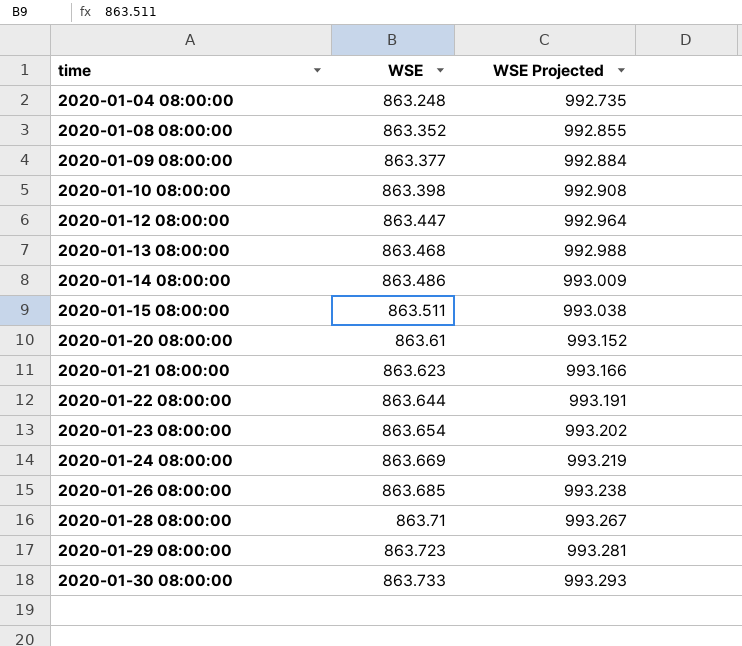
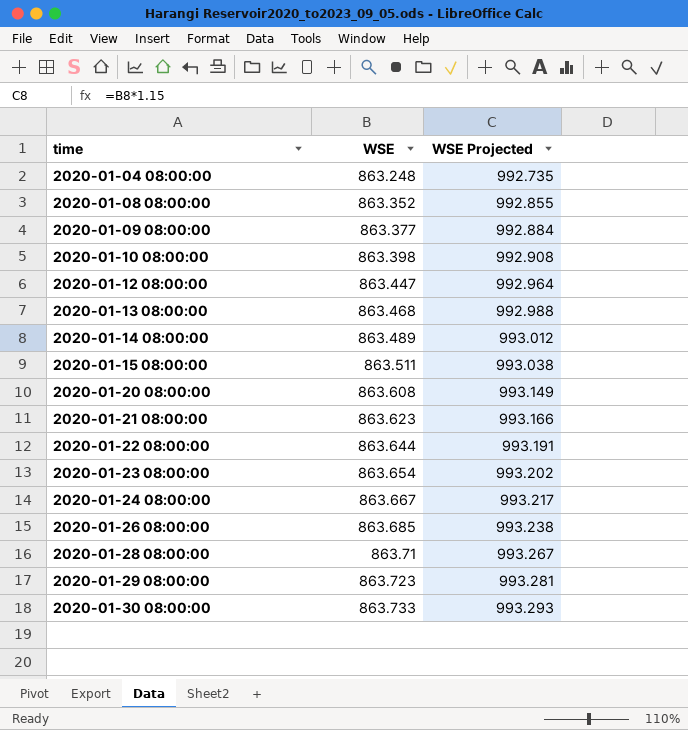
2020-01-14 08:00:00 | WSE: 863.486 -> 863.489
2020-01-14 08:00:00 | WSE Projected: 993.009 -> 993.012
2020-01-20 08:00:00 | WSE: 863.61 -> 863.608
2020-01-20 08:00:00 | WSE Projected: 993.152 -> 993.149
2020-01-24 08:00:00 | WSE: 863.669 -> 863.667
2020-01-24 08:00:00 | WSE Projected: 993.219 -> 993.217

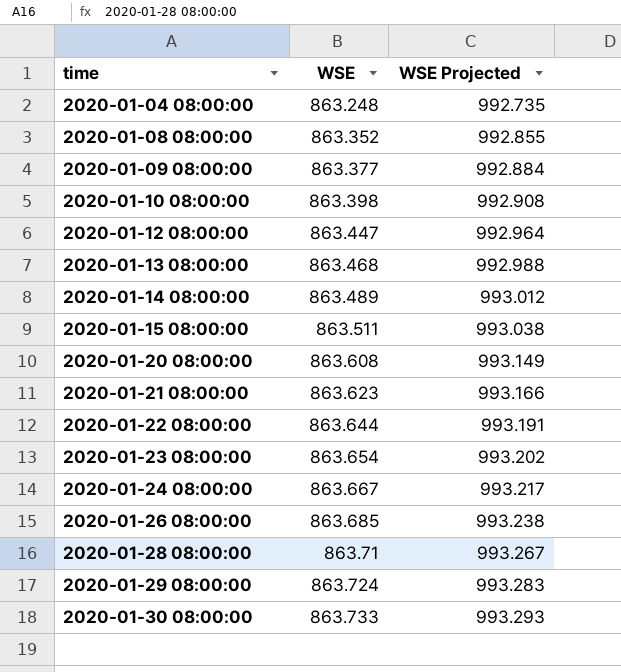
2020-01-29 08:00:00 | WSE: 863.723 -> 863.724
2020-01-29 08:00:00 | WSE Projected: 993.281 -> 993.283

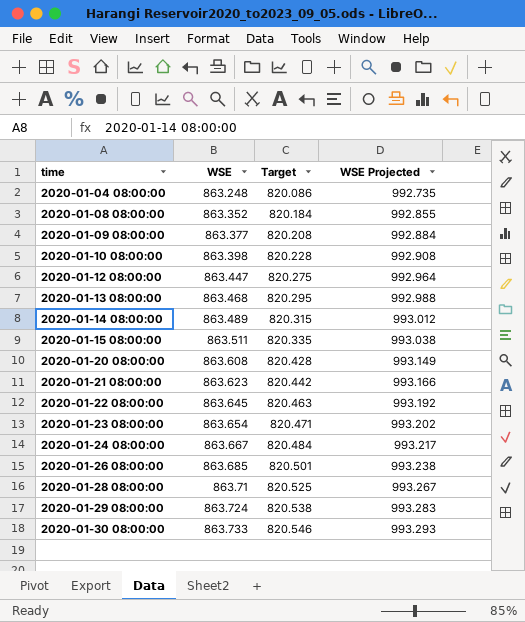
column Target | formula: none -> [WSE] * 0.95
2020-01-22 08:00:00 | WSE: 863.644 -> 863.645
2020-01-22 08:00:00 | WSE Projected: 993.191 -> 993.192

